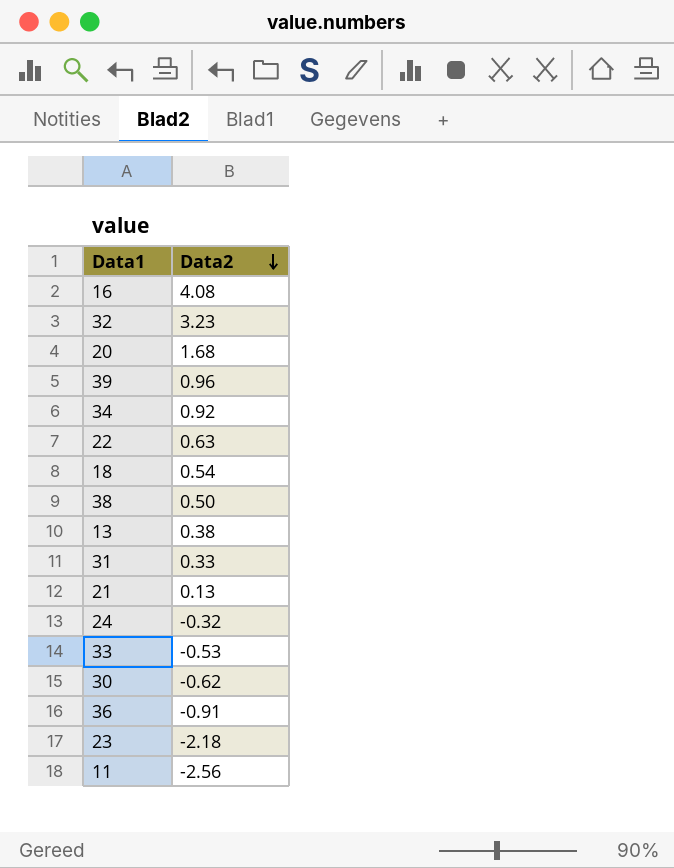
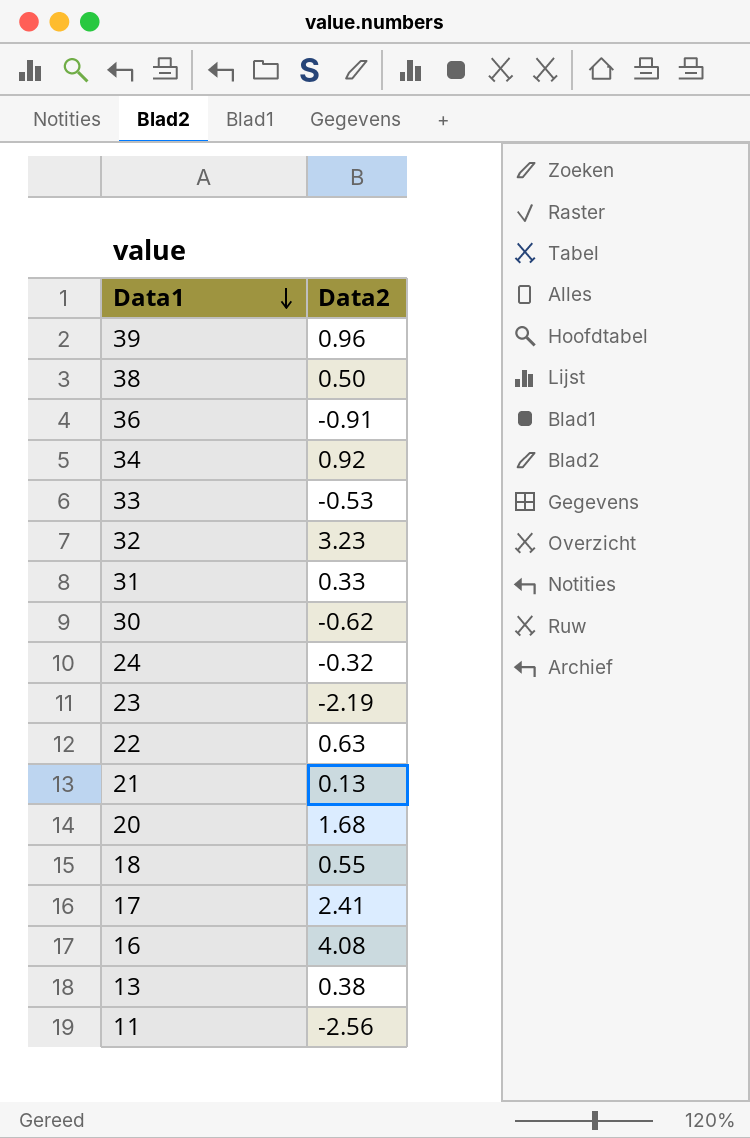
row order: Data2 descending -> Data1 descending
23 | Data2: -2.18 -> -2.19
18 | Data2: 0.54 -> 0.55
row 17: none -> 2.41

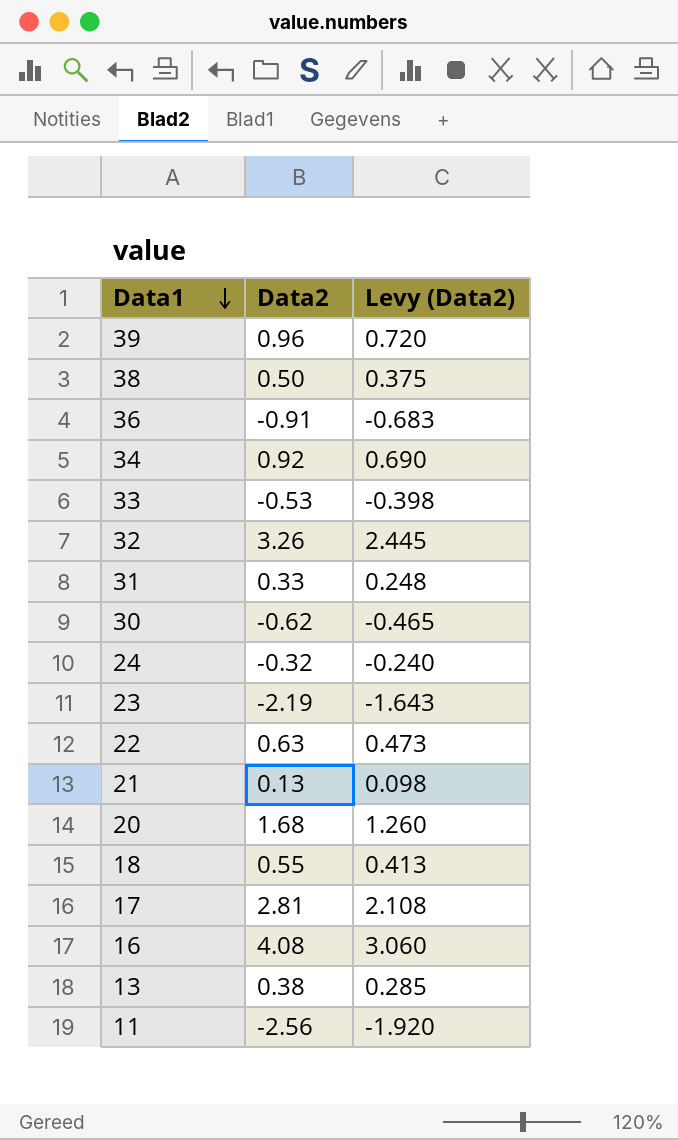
column Levy (Data2) | formula: none -> [Data2] * 0.75
32 | Data2: 3.23 -> 3.26
17 | Data2: 2.41 -> 2.81

